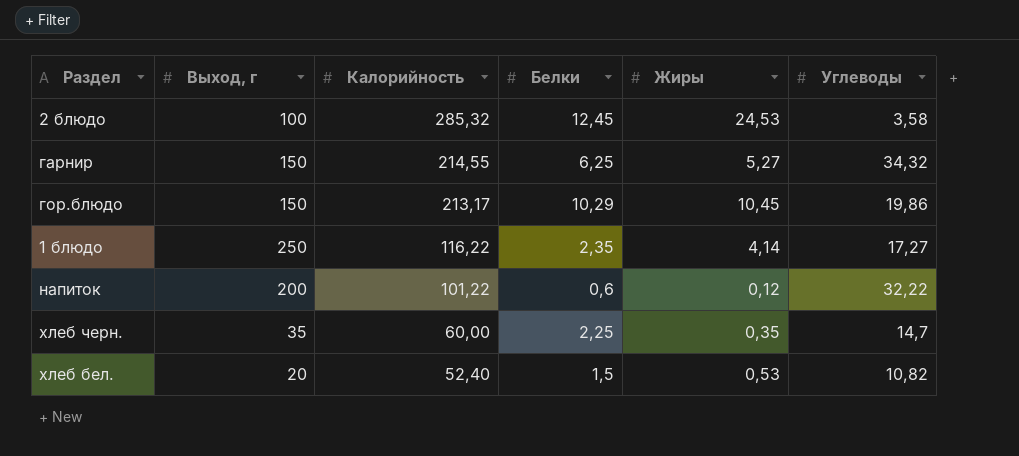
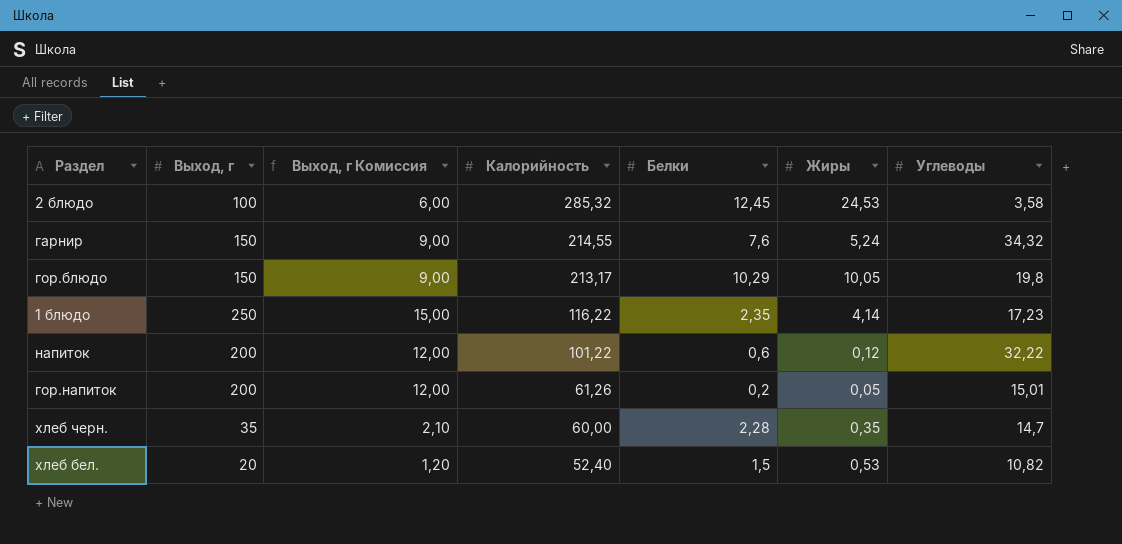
column Выход, г Комиссия | formula: none -> [Выход, г] * 0,06
гарнир | Белки: 6,25 -> 7,6
гарнир | Жиры: 5,27 -> 5,24
гор.блюдо | Жиры: 10,45 -> 10,05
гор.блюдо | Углеводы: 19,86 -> 19,8
1 блюдо | Углеводы: 17,27 -> 17,23
row гор.напиток: none -> 200 | 12,00 | 61,26 | 0,2 | 0,05 | 15,01
хлеб черн. | Белки: 2,25 -> 2,28

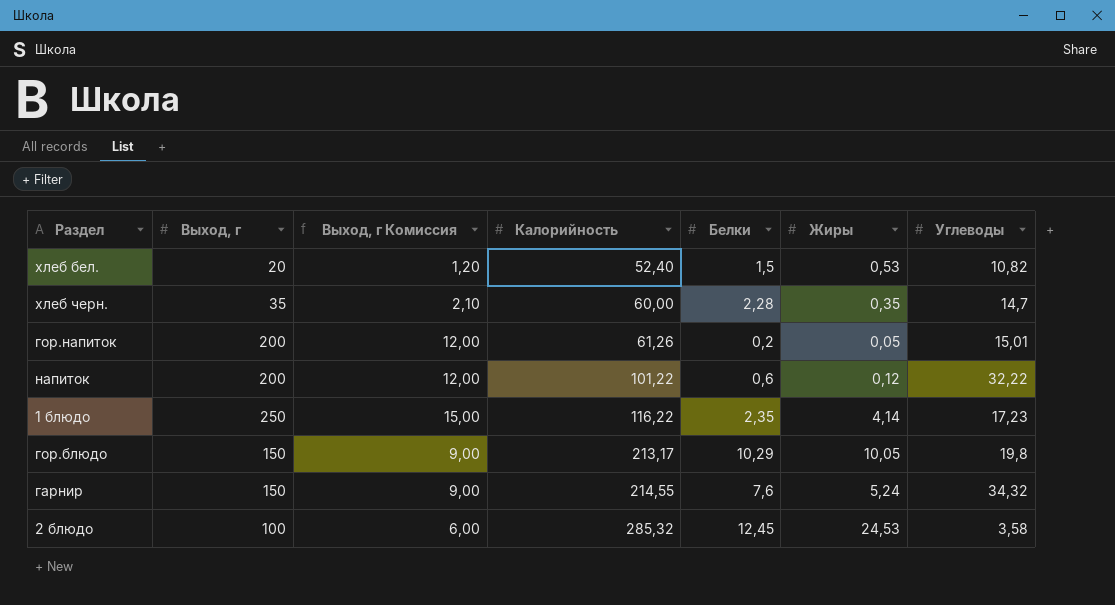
row order: Калорийность descending -> Калорийность ascending

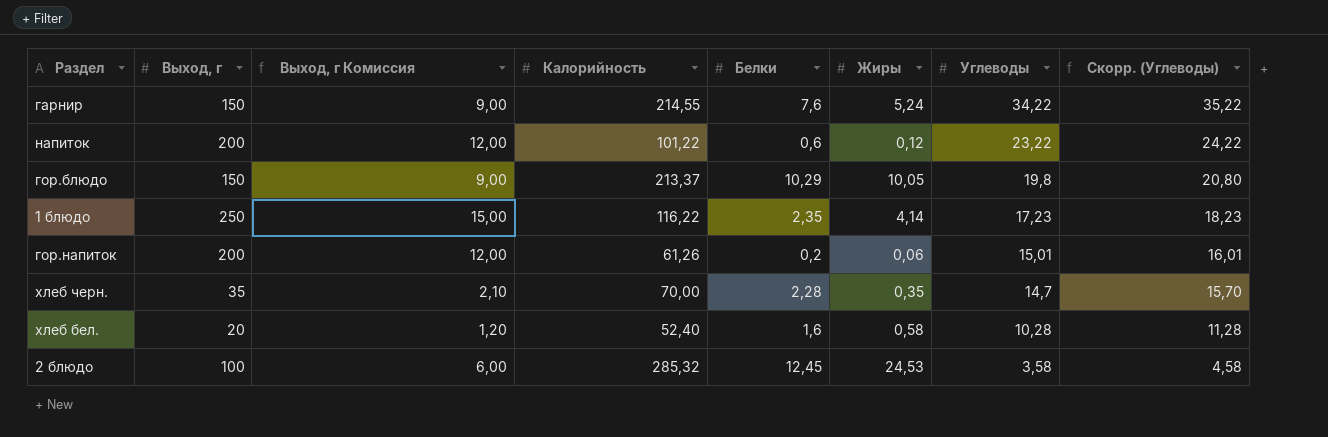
row order: Калорийность ascending -> Углеводы descending
column Скорр. (Углеводы) | formula: none -> [Углеводы] + 1
гарнир | Углеводы: 34,32 -> 34,22
напиток | Углеводы: 32,22 -> 23,22
гор.блюдо | Калорийность: 213,17 -> 213,37
гор.напиток | Жиры: 0,05 -> 0,06
хлеб черн. | Калорийность: 60,00 -> 70,00
хлеб бел. | Белки: 1,5 -> 1,6
хлеб бел. | Жиры: 0,53 -> 0,58
хлеб бел. | Углеводы: 10,82 -> 10,28

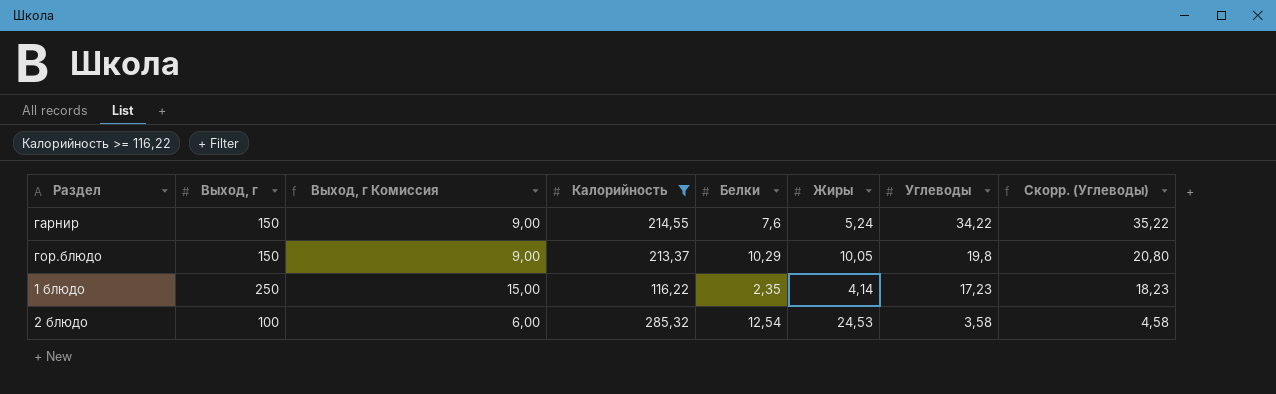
filter: none -> Калорийность >= 116,22
2 блюдо | Белки: 12,45 -> 12,54

